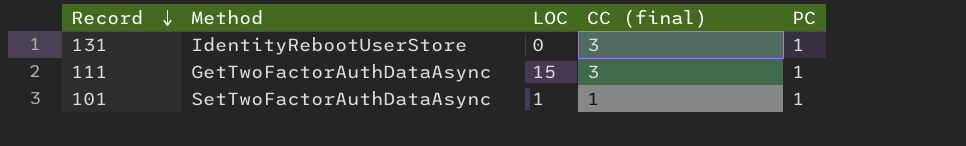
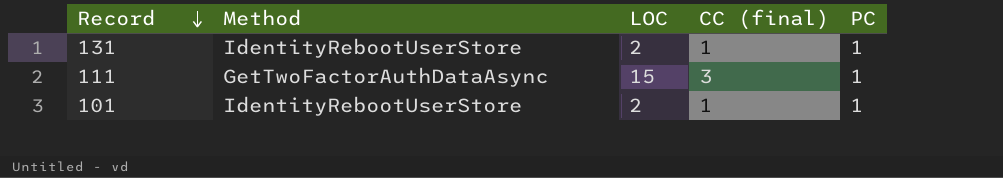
131 | LOC: 0 -> 2
131 | CC (final): 3 -> 1
101 | Method: SetTwoFactorAuthDataAsync -> IdentityRebootUserStore
101 | LOC: 1 -> 2

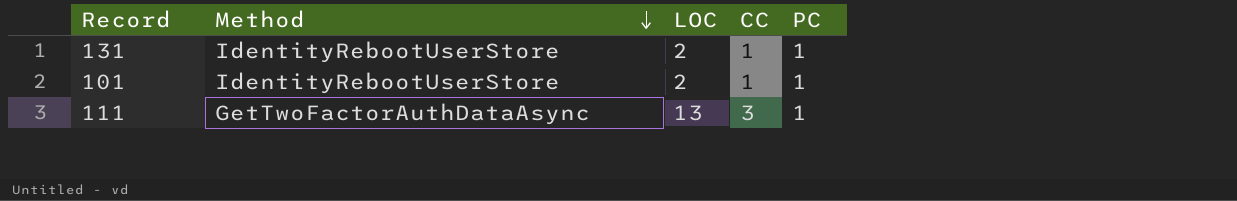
row order: Record descending -> Method descending
column name: CC (final) -> CC
111 | LOC: 15 -> 13

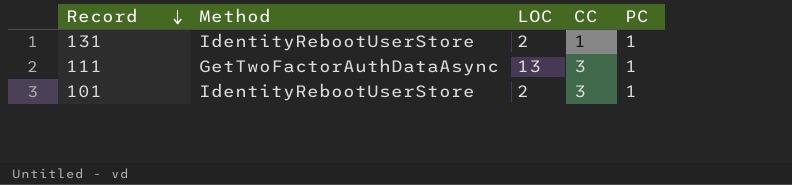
row order: Method descending -> Record descending
101 | CC: 1 -> 3

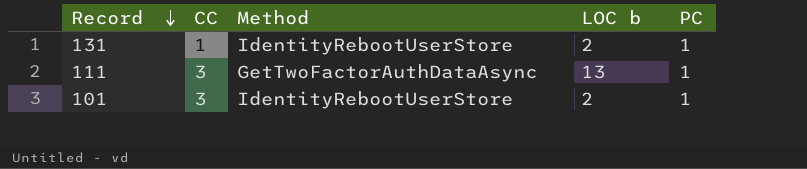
column CC | position: 4 -> 2
column name: LOC -> LOC b

